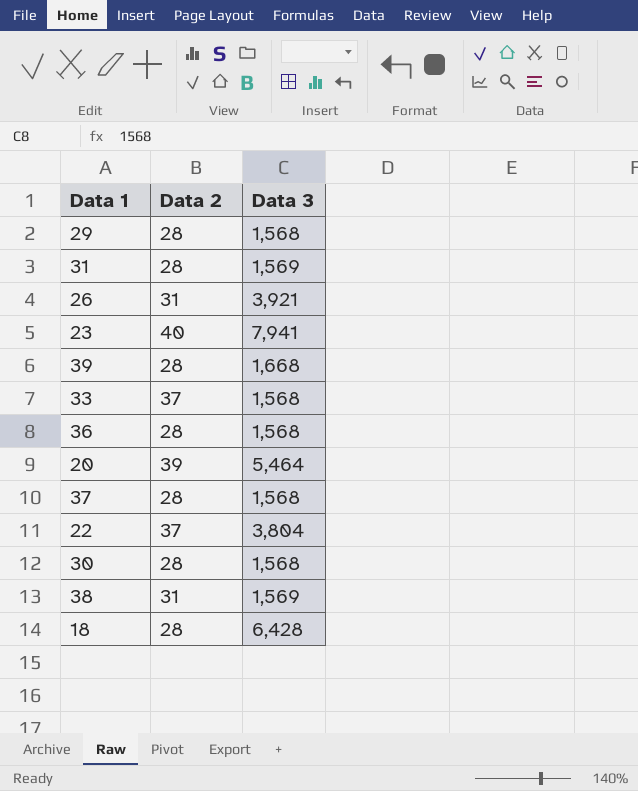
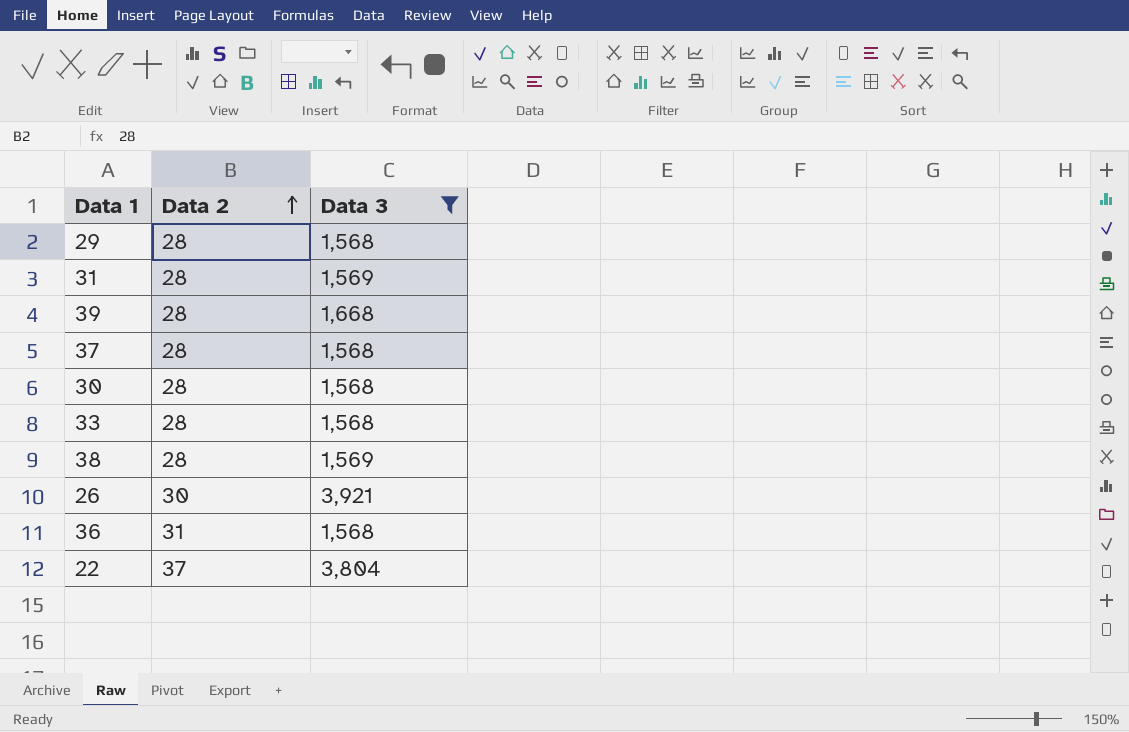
filter: none -> Data 3 <= 3,921
row order: none -> Data 2 ascending
33 | Data 2: 37 -> 28
38 | Data 2: 31 -> 28
26 | Data 2: 31 -> 30
36 | Data 2: 28 -> 31

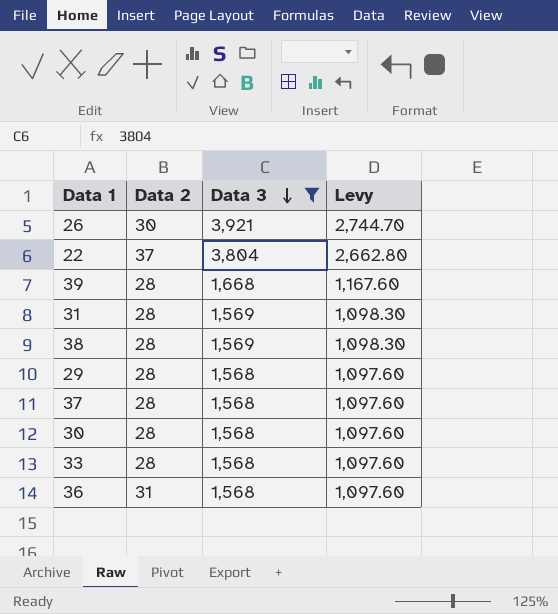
row order: Data 2 ascending -> Data 3 descending
column Levy | formula: none -> [Data 3] * 0.7

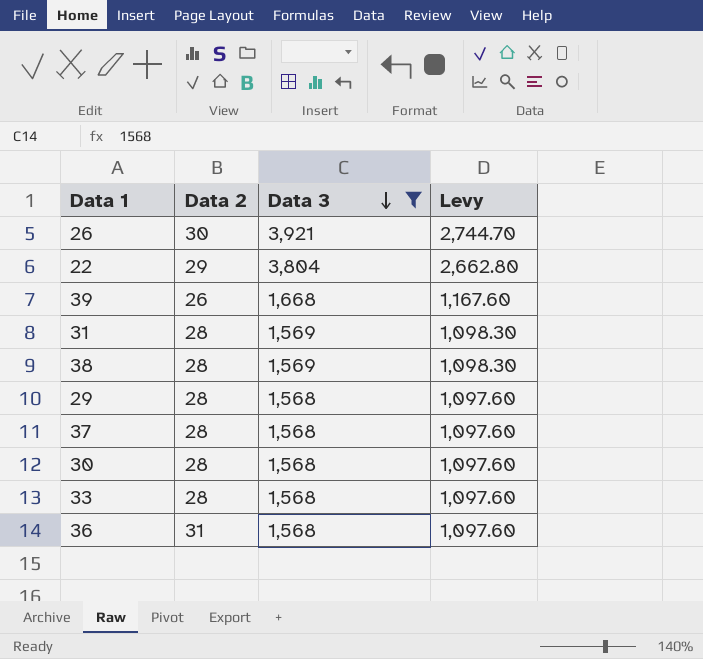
22 | Data 2: 37 -> 29
39 | Data 2: 28 -> 26

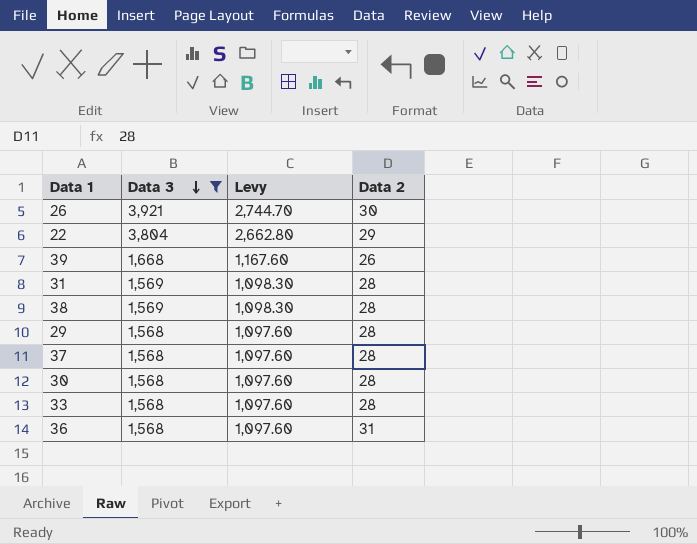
column Data 2 | position: 2 -> 4

